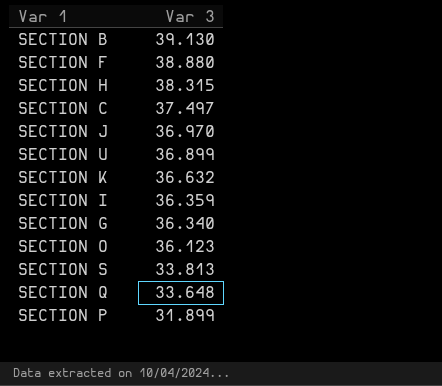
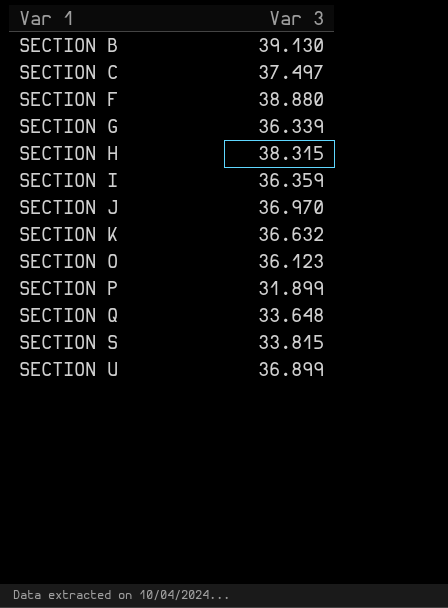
row order: Var 3 descending -> Var 1 ascending
SECTION G | Var 3: 36.340 -> 36.339
SECTION S | Var 3: 33.813 -> 33.815

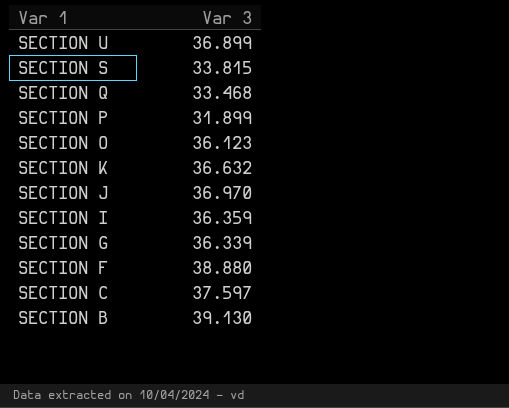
row order: Var 1 ascending -> Var 1 descending
row SECTION H: 38.315 -> none
SECTION Q | Var 3: 33.648 -> 33.468
SECTION C | Var 3: 37.497 -> 37.597

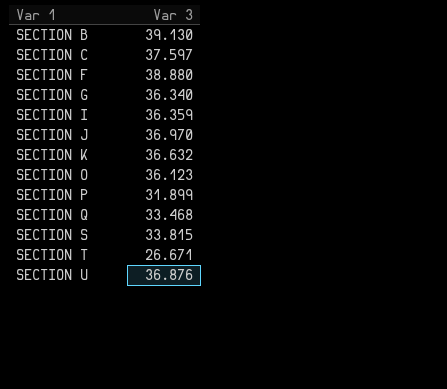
row order: Var 1 descending -> Var 1 ascending
SECTION G | Var 3: 36.339 -> 36.340
row SECTION T: none -> 26.671
SECTION U | Var 3: 36.899 -> 36.876

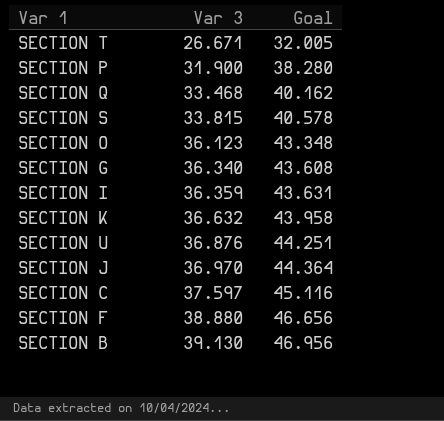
row order: Var 1 ascending -> Var 3 ascending
column Goal | formula: none -> [Var 3] * 1.2
SECTION P | Var 3: 31.899 -> 31.900

